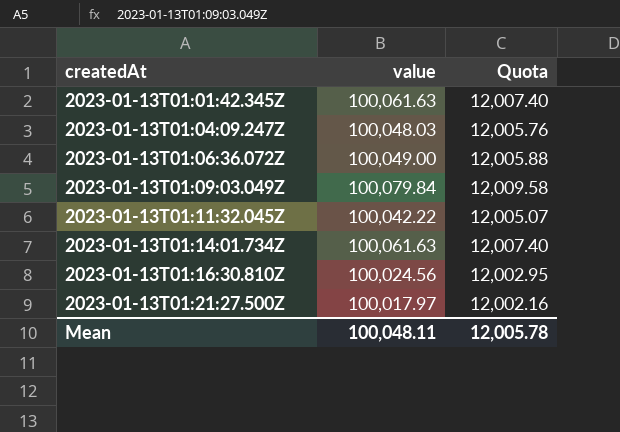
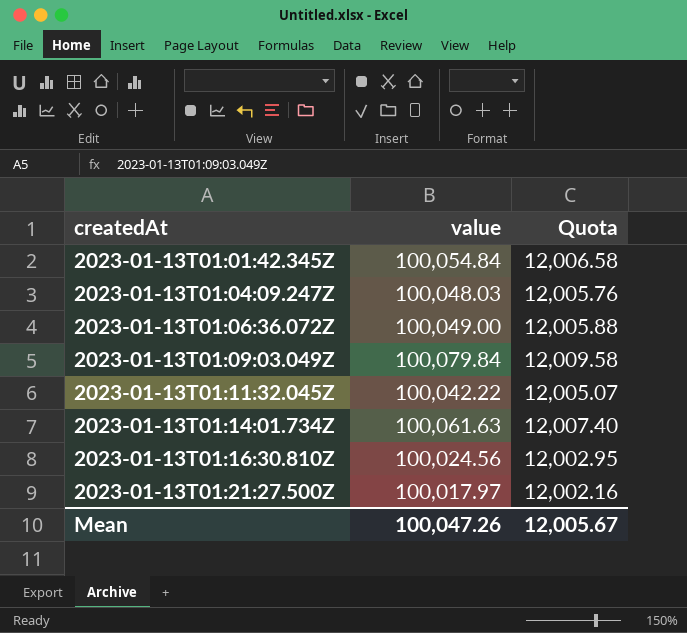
2023-01-13T01:01:42.345Z | value: 100,061.63 -> 100,054.84
2023-01-13T01:01:42.345Z | Quota: 12,007.40 -> 12,006.58
Mean | value: 100,048.11 -> 100,047.26
Mean | Quota: 12,005.78 -> 12,005.67

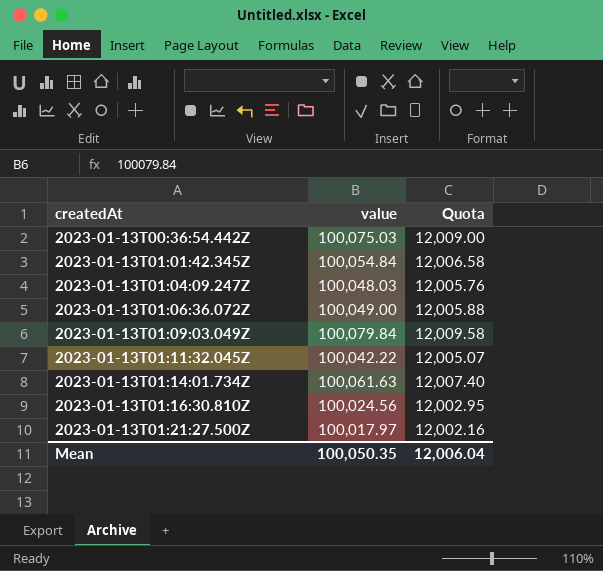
row 2023-01-13T00:36:54.442Z: none -> 100,075.03 | 12,009.00
Mean | value: 100,047.26 -> 100,050.35
Mean | Quota: 12,005.67 -> 12,006.04

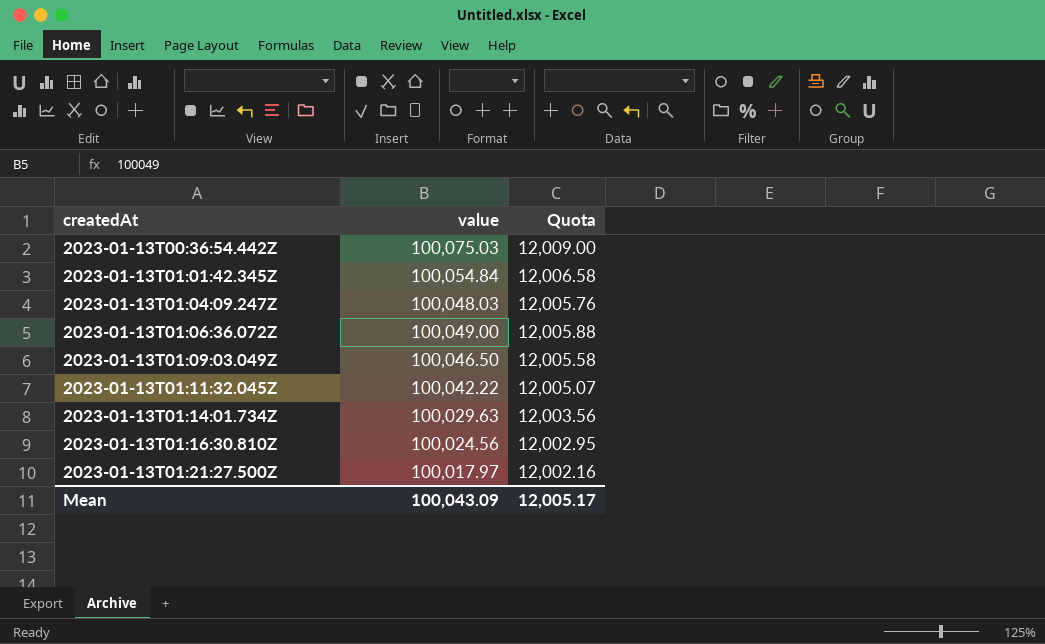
2023-01-13T01:09:03.049Z | value: 100,079.84 -> 100,046.50
2023-01-13T01:09:03.049Z | Quota: 12,009.58 -> 12,005.58
2023-01-13T01:14:01.734Z | value: 100,061.63 -> 100,029.63
2023-01-13T01:14:01.734Z | Quota: 12,007.40 -> 12,003.56
Mean | value: 100,050.35 -> 100,043.09
Mean | Quota: 12,006.04 -> 12,005.17

